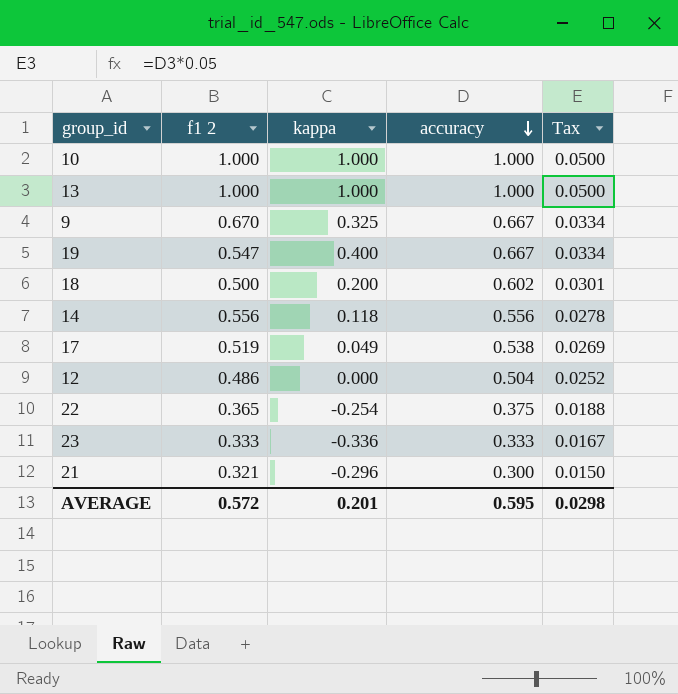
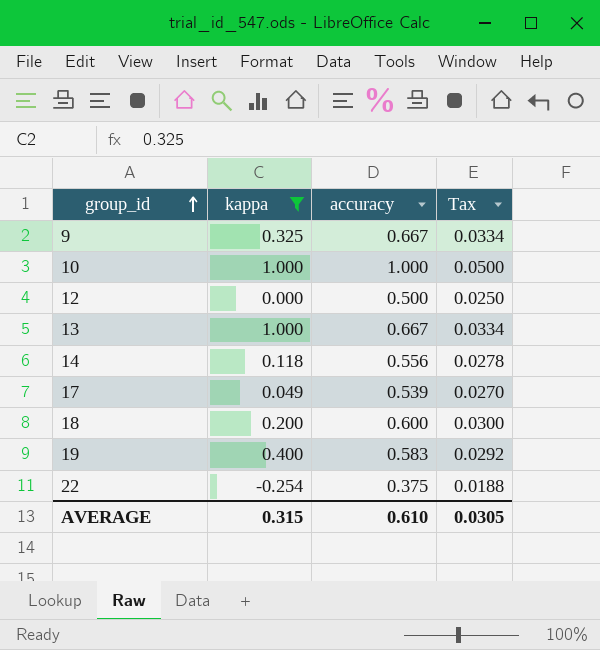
filter: none -> kappa >= -0.254
row order: accuracy descending -> group_id ascending
column f1 2 | position: 2 -> none
12 | accuracy: 0.504 -> 0.500
12 | Tax: 0.0252 -> 0.0250
13 | accuracy: 1.000 -> 0.667
13 | Tax: 0.0500 -> 0.0334
17 | accuracy: 0.538 -> 0.539
17 | Tax: 0.0269 -> 0.0270
18 | accuracy: 0.602 -> 0.600
18 | Tax: 0.0301 -> 0.0300
19 | accuracy: 0.667 -> 0.583
19 | Tax: 0.0334 -> 0.0292
AVERAGE | kappa: 0.201 -> 0.315
AVERAGE | accuracy: 0.595 -> 0.610
AVERAGE | Tax: 0.0298 -> 0.0305

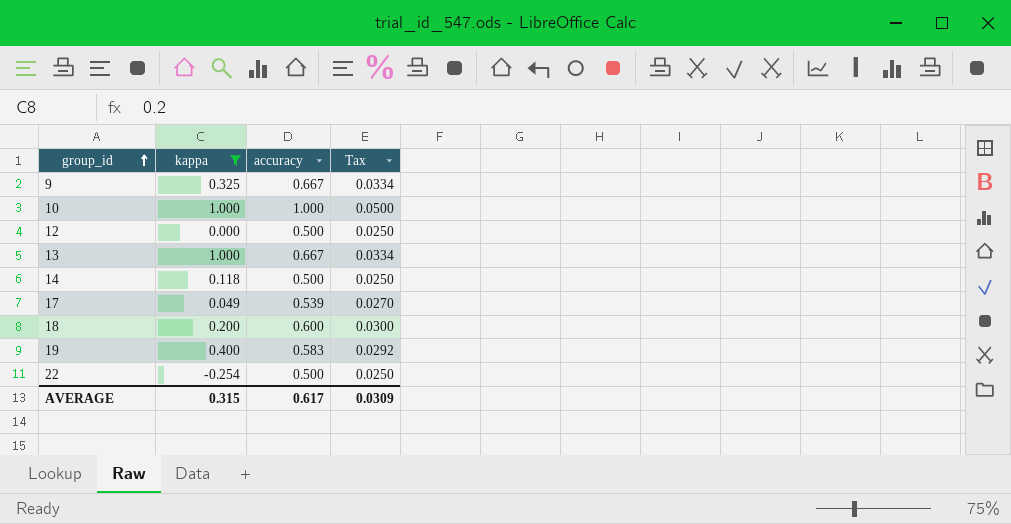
14 | accuracy: 0.556 -> 0.500
14 | Tax: 0.0278 -> 0.0250
22 | accuracy: 0.375 -> 0.500
22 | Tax: 0.0188 -> 0.0250
AVERAGE | accuracy: 0.610 -> 0.617
AVERAGE | Tax: 0.0305 -> 0.0309

